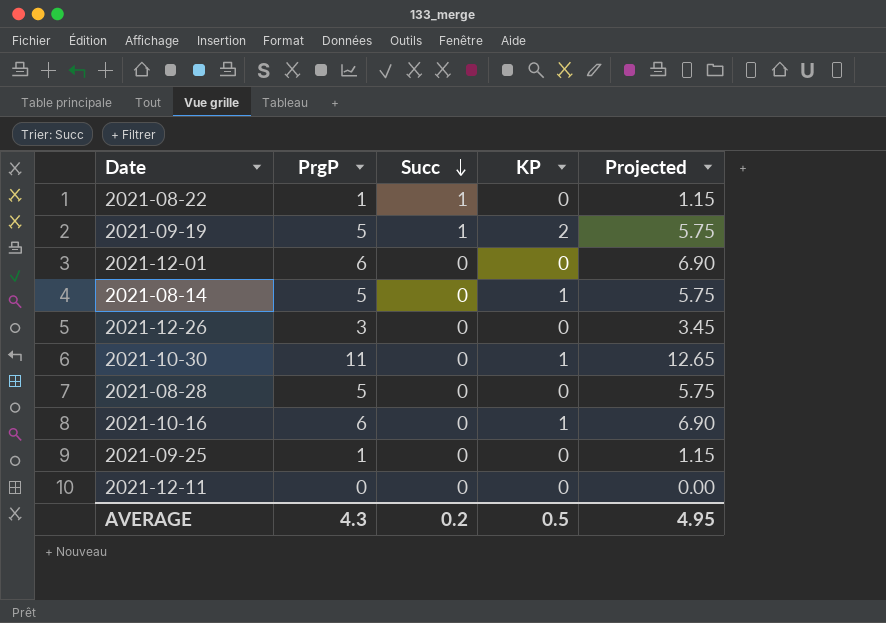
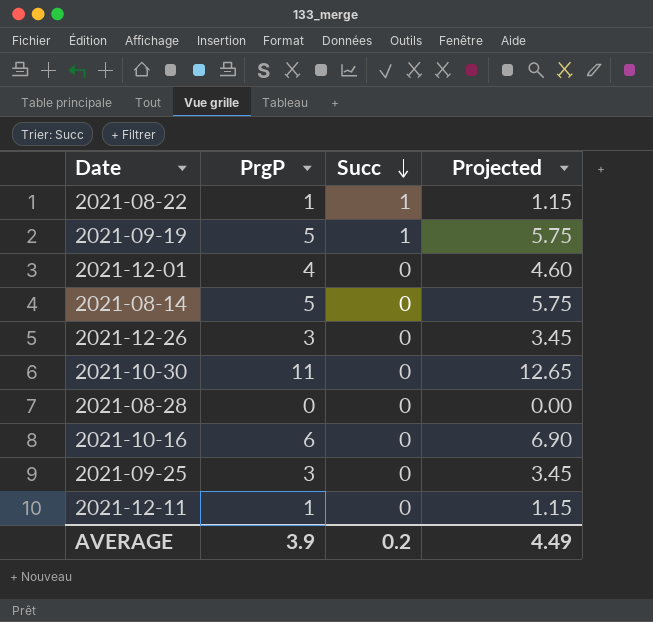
column KP | position: 4 -> none
2021-12-01 | PrgP: 6 -> 4
2021-12-01 | Projected: 6.90 -> 4.60
2021-08-28 | PrgP: 5 -> 0
2021-08-28 | Projected: 5.75 -> 0.00
2021-09-25 | PrgP: 1 -> 3
2021-09-25 | Projected: 1.15 -> 3.45
2021-12-11 | PrgP: 0 -> 1
2021-12-11 | Projected: 0.00 -> 1.15
AVERAGE | PrgP: 4.3 -> 3.9
AVERAGE | Projected: 4.95 -> 4.49

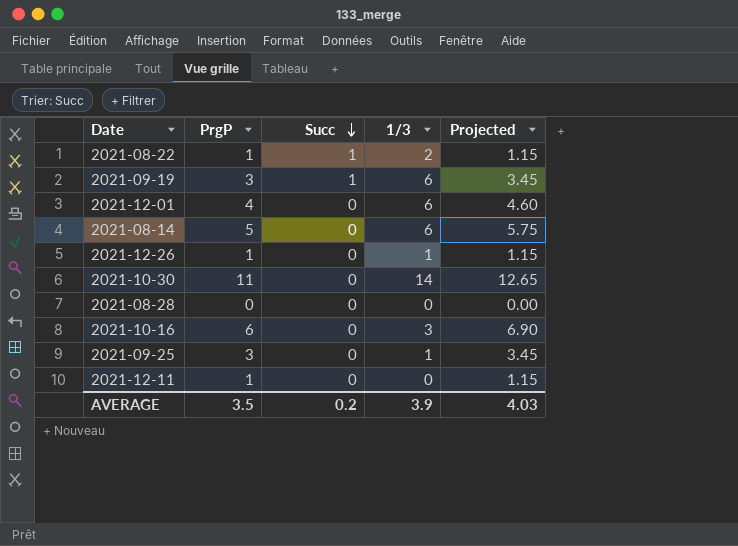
column 1/3 | position: none -> 4
2021-09-19 | PrgP: 5 -> 3
2021-09-19 | Projected: 5.75 -> 3.45
2021-12-26 | PrgP: 3 -> 1
2021-12-26 | Projected: 3.45 -> 1.15
AVERAGE | PrgP: 3.9 -> 3.5
AVERAGE | Projected: 4.49 -> 4.03

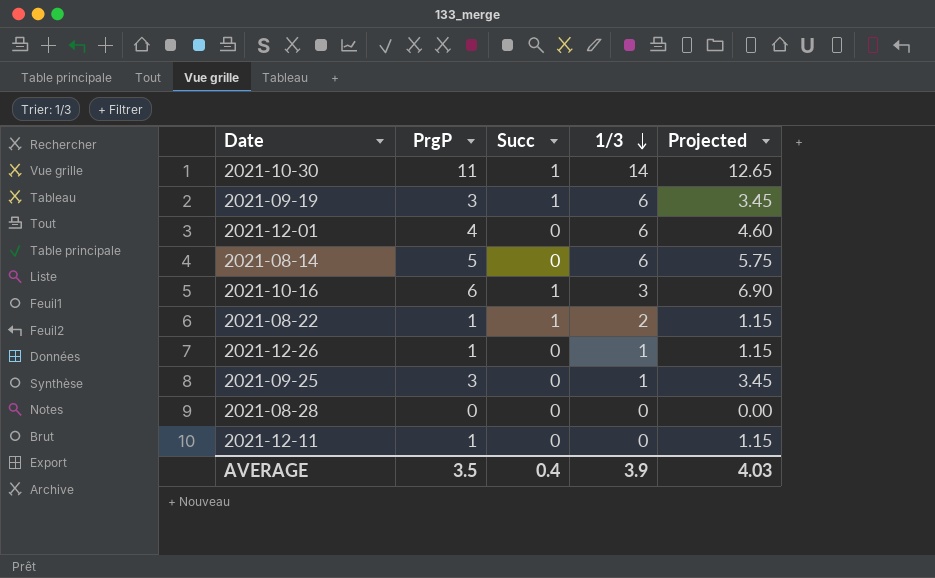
row order: Succ descending -> 1/3 descending
2021-10-30 | Succ: 0 -> 1
2021-10-16 | Succ: 0 -> 1
AVERAGE | Succ: 0.2 -> 0.4

